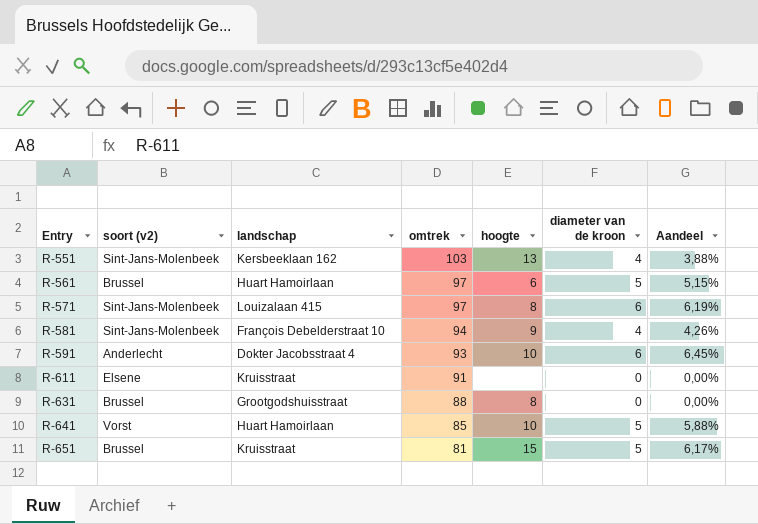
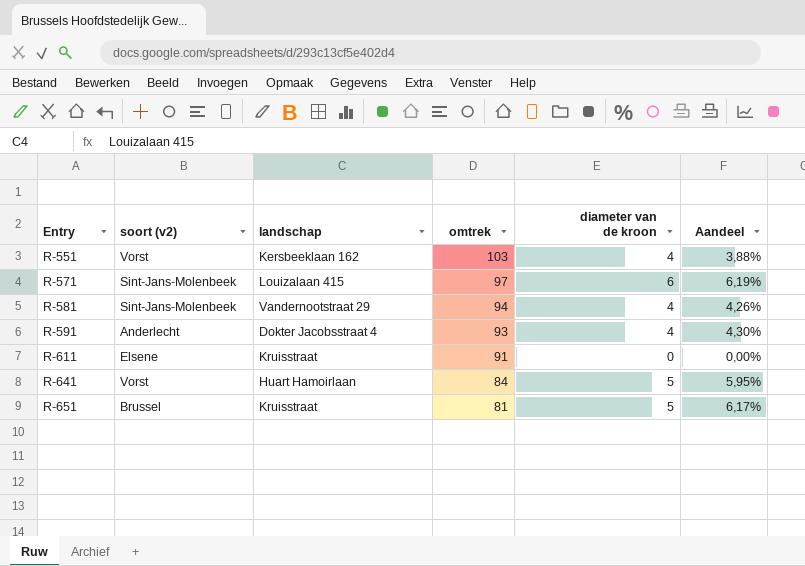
column hoogte | position: 5 -> none
row R-561: Brussel | Huart Hamoirlaan | 97 | 6 | 5 | 5,15% -> none
row R-631: Brussel | Grootgodshuisstraat | 88 | 8 | 0 | 0,00% -> none
R-551 | soort (v2): Sint-Jans-Molenbeek -> Vorst
R-581 | landschap: François Debelderstraat 10 -> Vandernootstraat 29
R-591 | diameter van de kroon: 6 -> 4
R-591 | Aandeel: 6,45% -> 4,30%
R-641 | omtrek: 85 -> 84
R-641 | Aandeel: 5,88% -> 5,95%

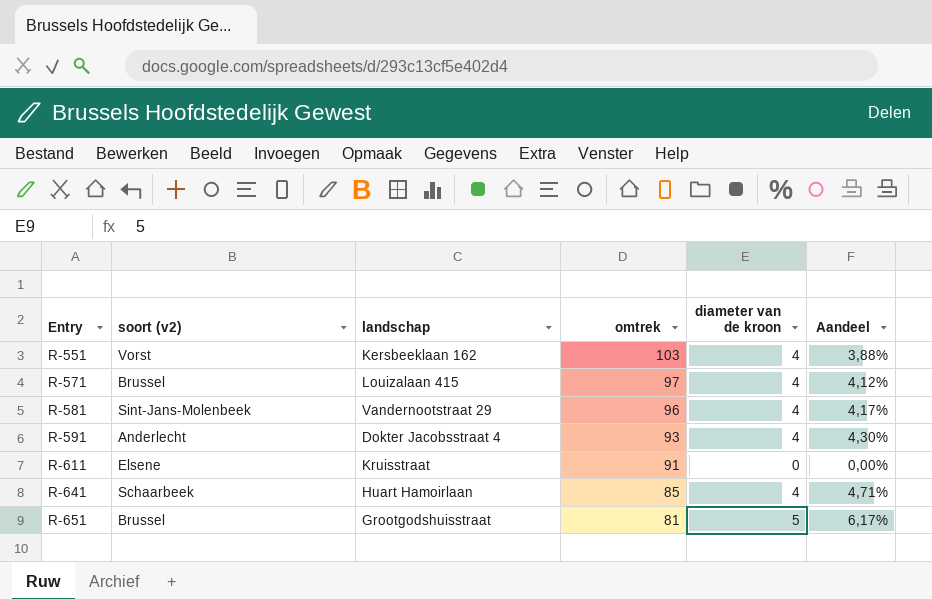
R-571 | soort (v2): Sint-Jans-Molenbeek -> Brussel
R-571 | diameter van de kroon: 6 -> 4
R-571 | Aandeel: 6,19% -> 4,12%
R-581 | omtrek: 94 -> 96
R-581 | Aandeel: 4,26% -> 4,17%
R-641 | soort (v2): Vorst -> Schaarbeek
R-641 | omtrek: 84 -> 85
R-641 | diameter van de kroon: 5 -> 4
R-641 | Aandeel: 5,95% -> 4,71%
R-651 | landschap: Kruisstraat -> Grootgodshuisstraat

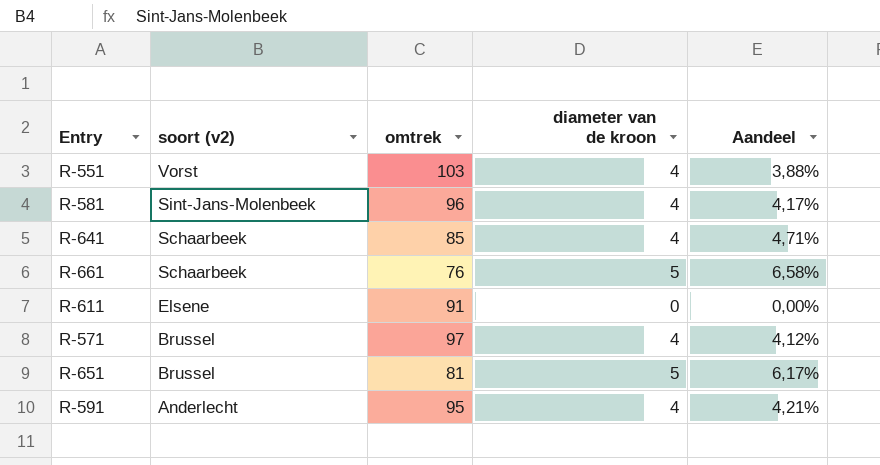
row order: Entry ascending -> soort (v2) descending
column landschap | position: 3 -> none
row R-661: none -> Schaarbeek | 76 | 5 | 6,58%
R-591 | omtrek: 93 -> 95
R-591 | Aandeel: 4,30% -> 4,21%

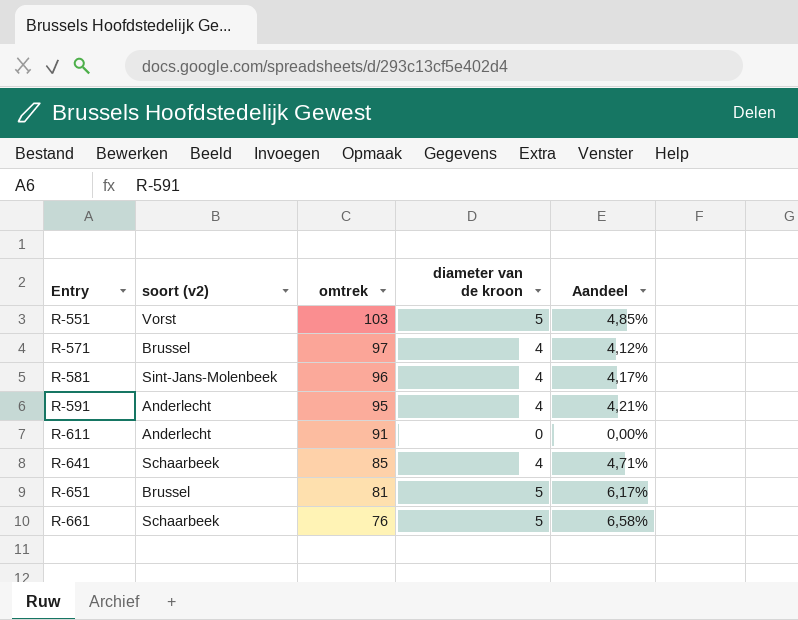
row order: soort (v2) descending -> Entry ascending
R-551 | diameter van de kroon: 4 -> 5
R-551 | Aandeel: 3,88% -> 4,85%
R-611 | soort (v2): Elsene -> Anderlecht

